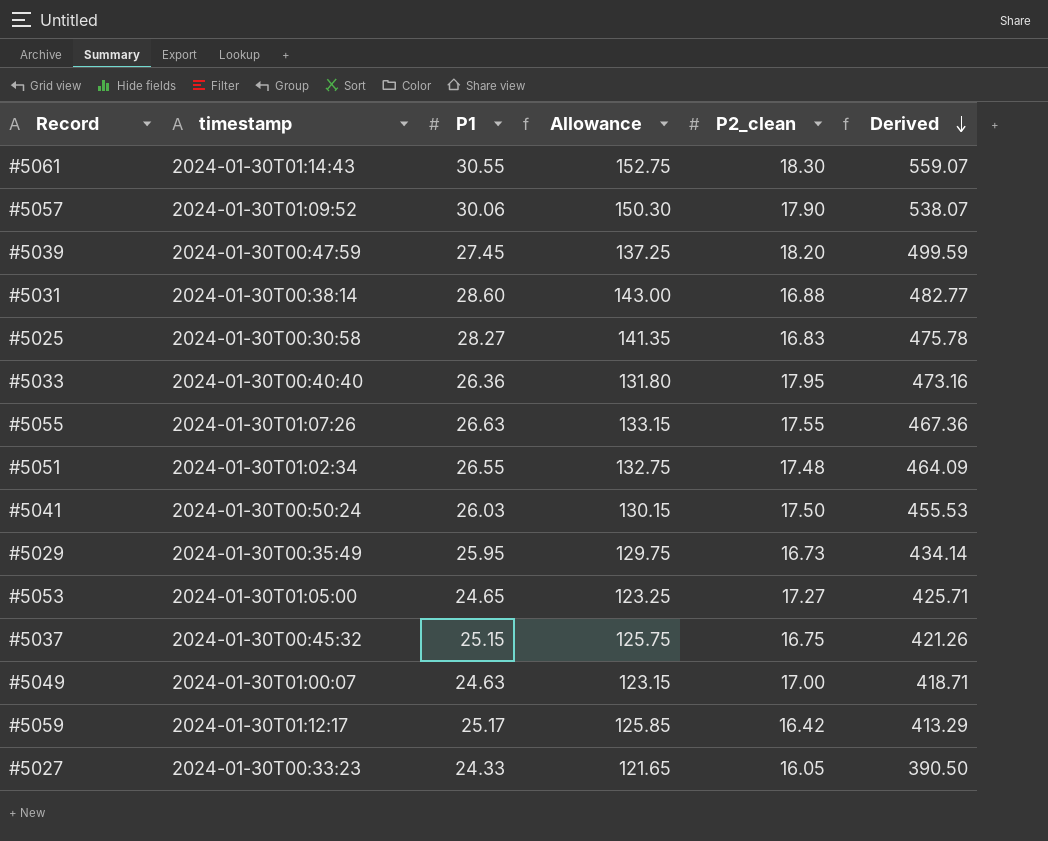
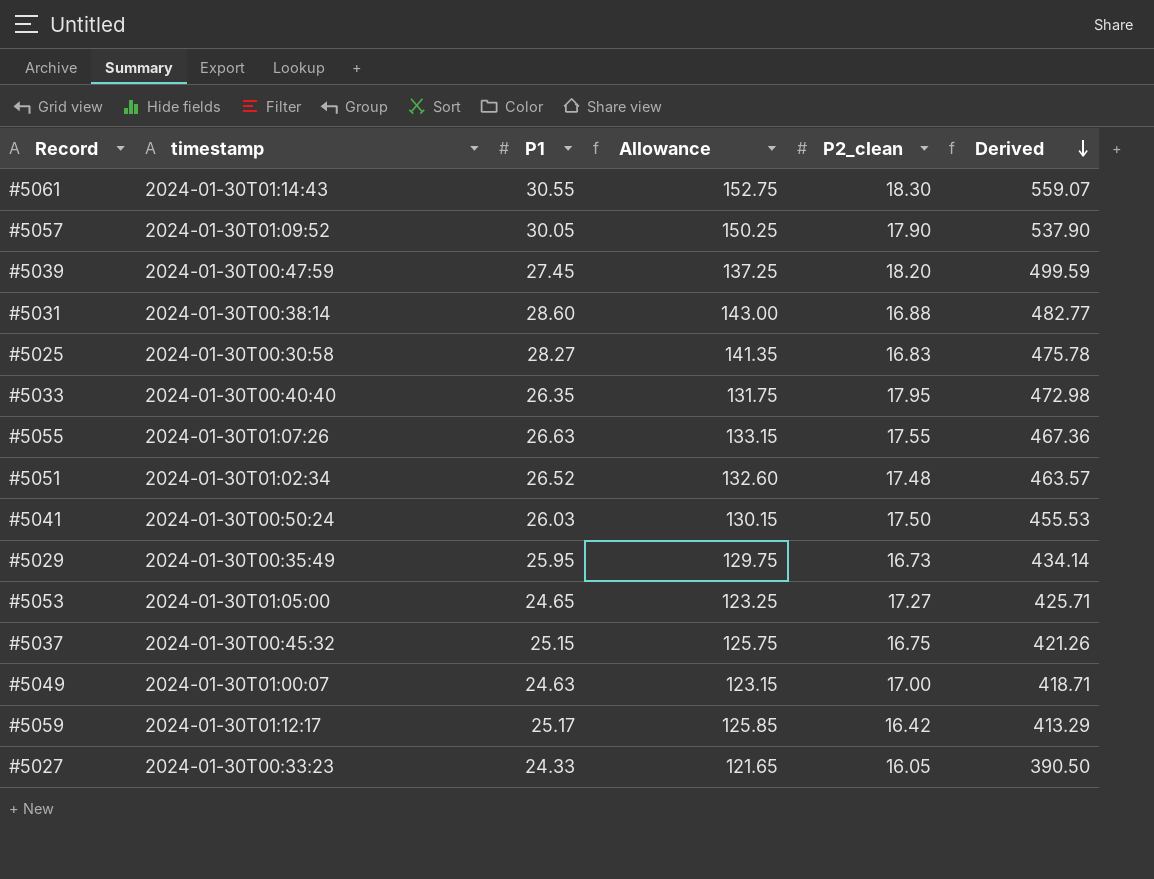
#5057 | P1: 30.06 -> 30.05
#5057 | Allowance: 150.30 -> 150.25
#5057 | Derived: 538.07 -> 537.90
#5033 | P1: 26.36 -> 26.35
#5033 | Allowance: 131.80 -> 131.75
#5033 | Derived: 473.16 -> 472.98
#5051 | P1: 26.55 -> 26.52
#5051 | Allowance: 132.75 -> 132.60
#5051 | Derived: 464.09 -> 463.57

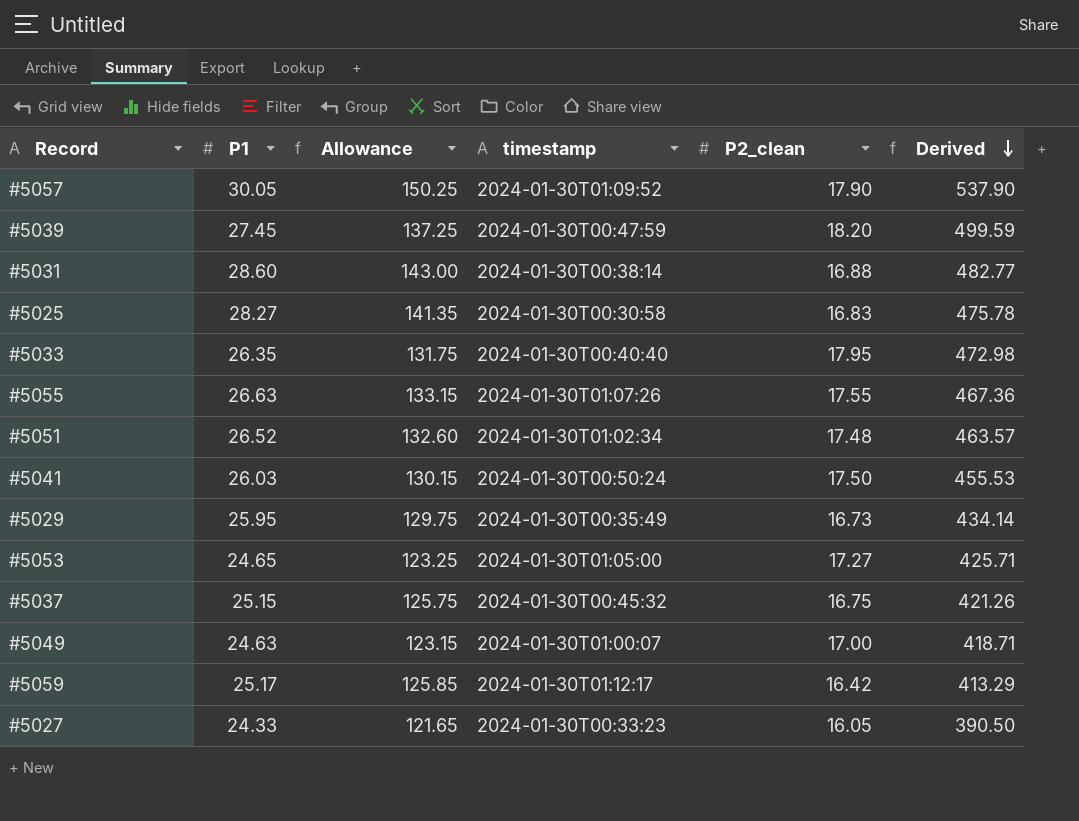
column timestamp | position: 2 -> 4
row #5061: 2024-01-30T01:14:43 | 30.55 | 152.75 | 18.30 | 559.07 -> none

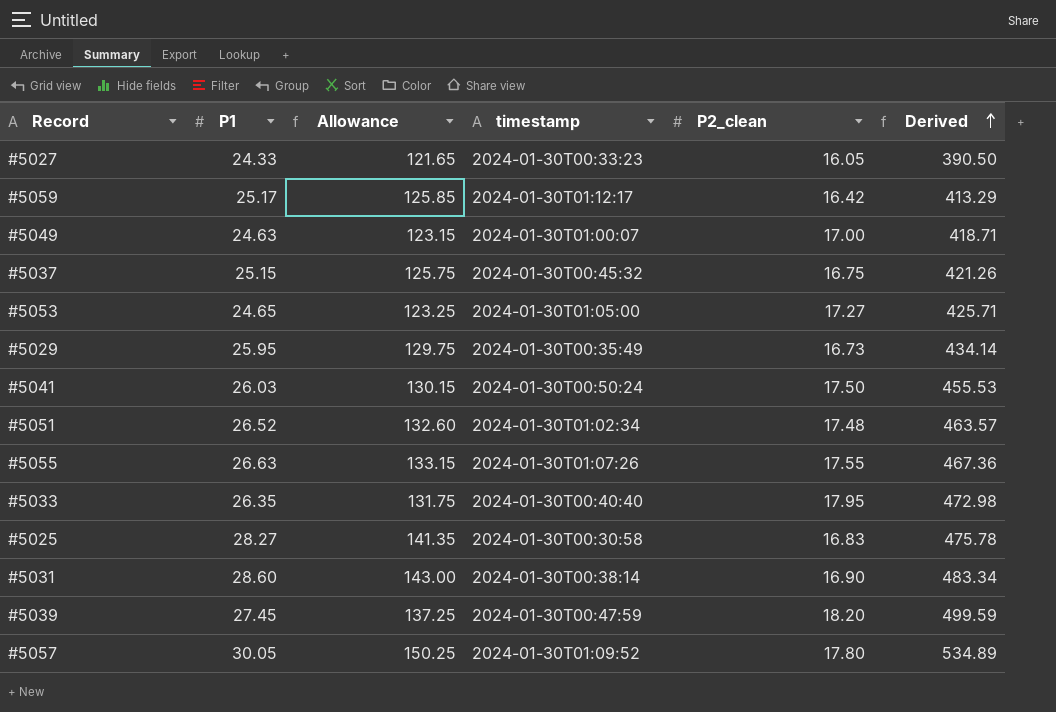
row order: Derived descending -> Derived ascending
#5031 | P2_clean: 16.88 -> 16.90
#5031 | Derived: 482.77 -> 483.34
#5057 | P2_clean: 17.90 -> 17.80
#5057 | Derived: 537.90 -> 534.89

